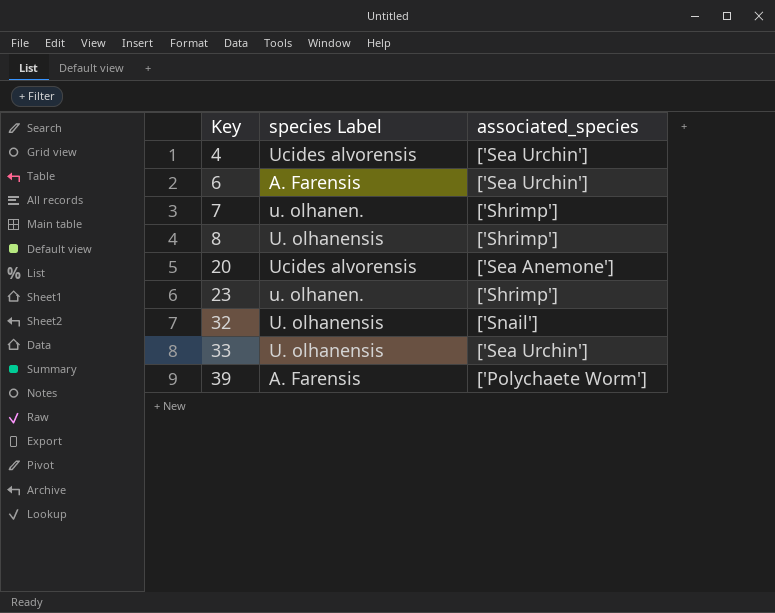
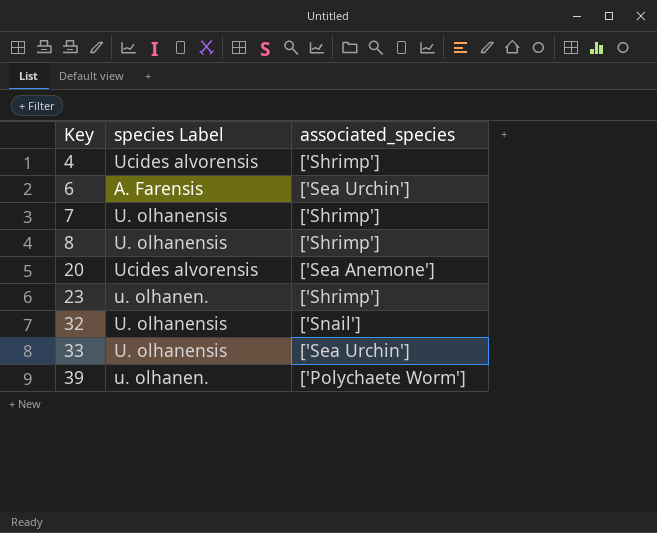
4 | associated_species: ['Sea Urchin'] -> ['Shrimp']
7 | species Label: u. olhanen. -> U. olhanensis
39 | species Label: A. Farensis -> u. olhanen.

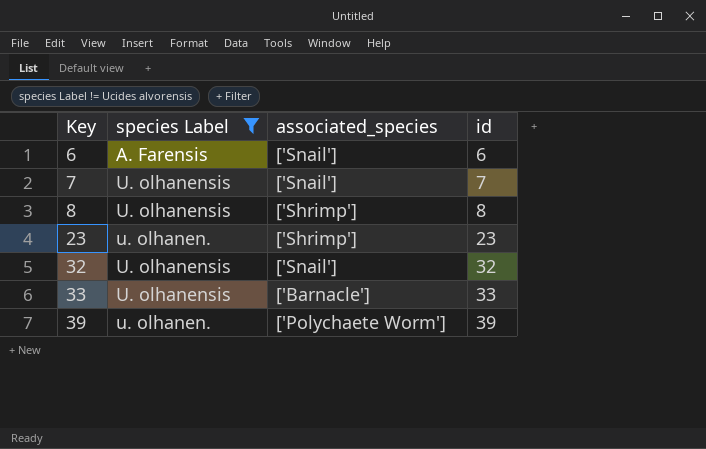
filter: none -> species Label != Ucides alvorensis
column id | position: none -> 4
6 | associated_species: ['Sea Urchin'] -> ['Snail']
7 | associated_species: ['Shrimp'] -> ['Snail']
33 | associated_species: ['Sea Urchin'] -> ['Barnacle']

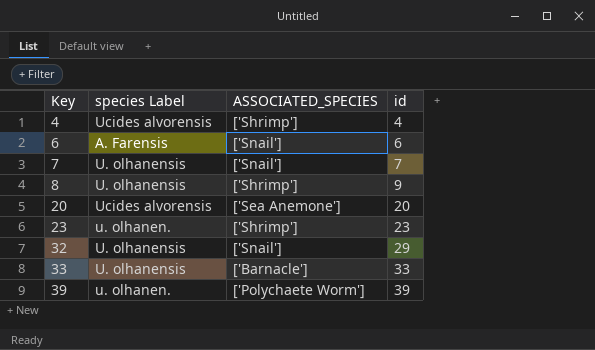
filter: species Label != Ucides alvorensis -> none
column name: associated_species -> ASSOCIATED_SPECIES
8 | id: 8 -> 9
32 | id: 32 -> 29

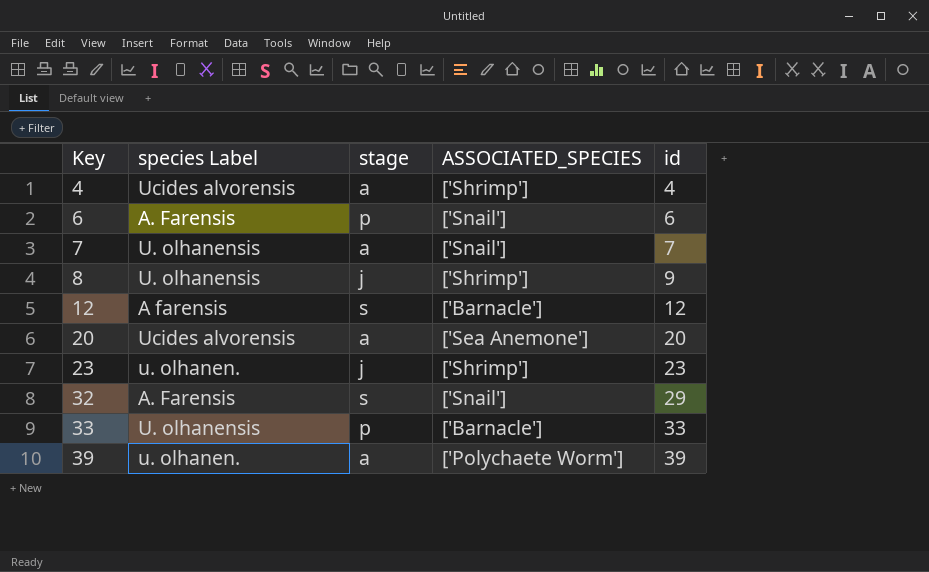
column stage | position: none -> 3
row 12: none -> A farensis | s | ['Barnacle'] | 12
32 | species Label: U. olhanensis -> A. Farensis

